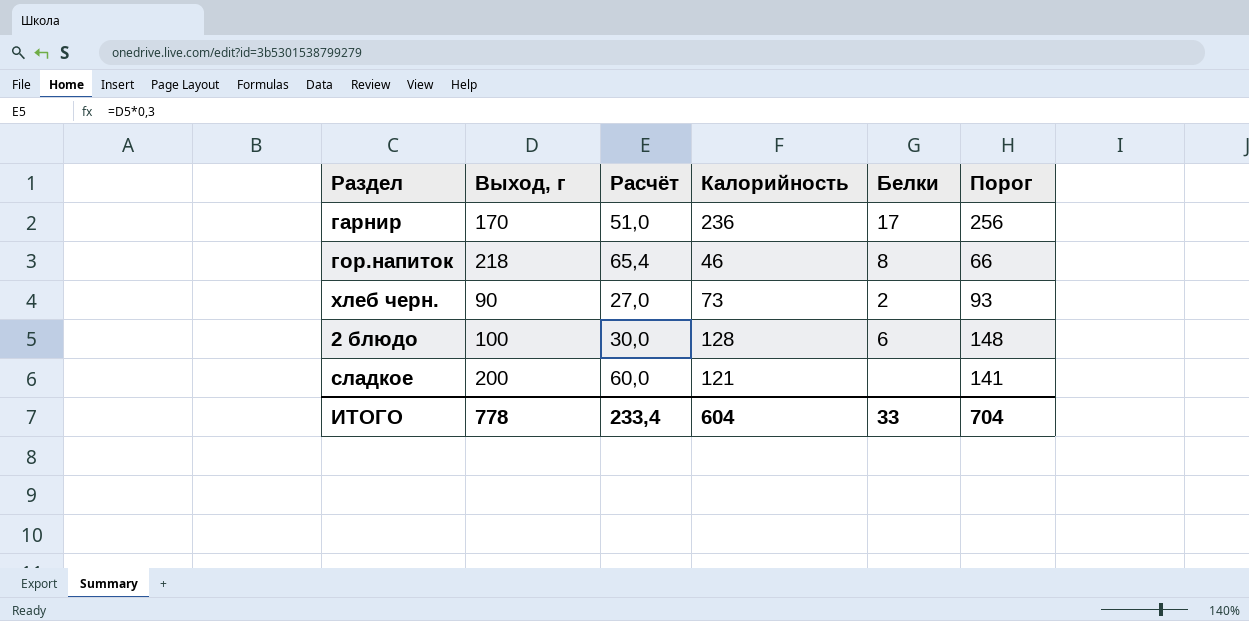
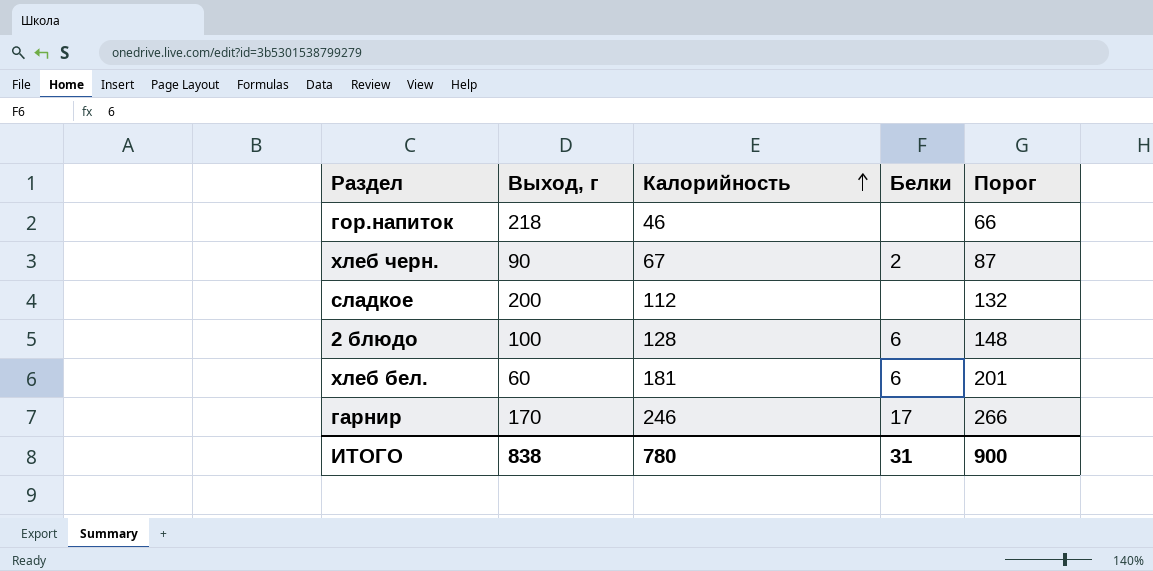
row order: none -> Калорийность ascending
column Расчёт | formula: [Выход, г] * 0,3 -> none
гор.напиток | Белки: 8 -> none
хлеб черн. | Калорийность: 73 -> 67
хлеб черн. | Порог: 93 -> 87
сладкое | Калорийность: 121 -> 112
сладкое | Порог: 141 -> 132
row хлеб бел.: none -> 60 | 181 | 6 | 201
гарнир | Калорийность: 236 -> 246
гарнир | Порог: 256 -> 266
ИТОГО | Выход, г: 778 -> 838
ИТОГО | Калорийность: 604 -> 780
ИТОГО | Белки: 33 -> 31
ИТОГО | Порог: 704 -> 900

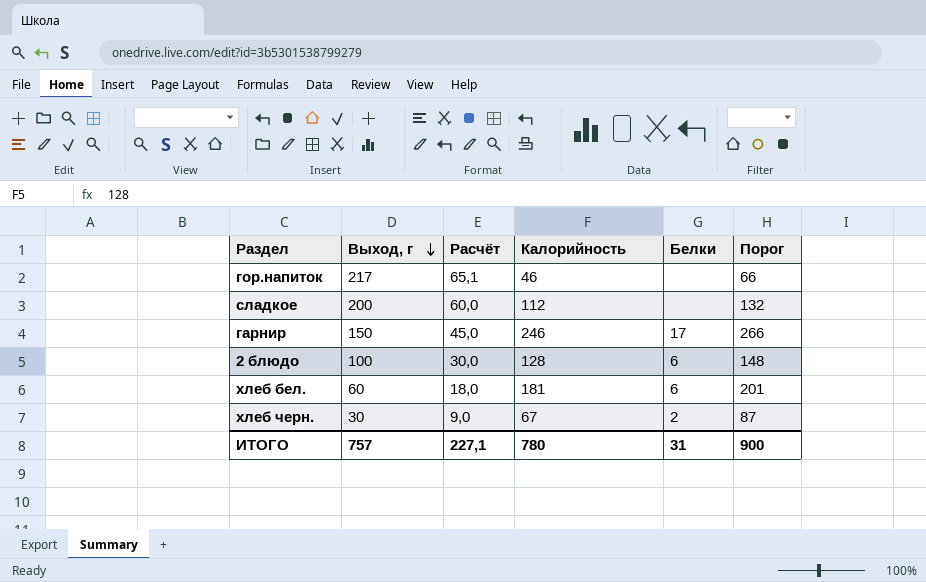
row order: Калорийность ascending -> Выход, г descending
column Расчёт | formula: none -> [Выход, г] * 0,3
гор.напиток | Выход, г: 218 -> 217
гарнир | Выход, г: 170 -> 150
хлеб черн. | Выход, г: 90 -> 30
ИТОГО | Выход, г: 838 -> 757

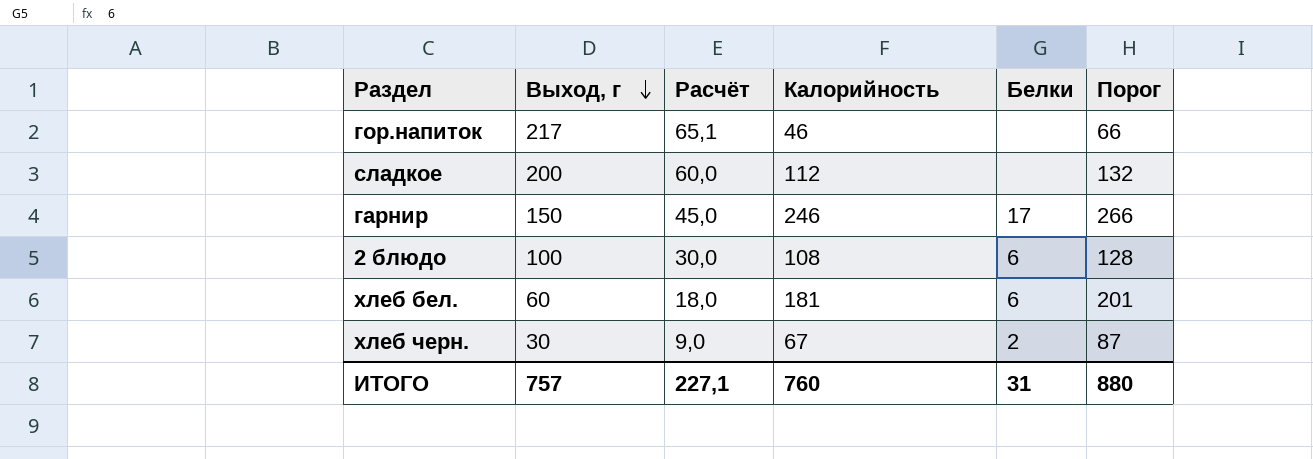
2 блюдо | Калорийность: 128 -> 108
2 блюдо | Порог: 148 -> 128
ИТОГО | Калорийность: 780 -> 760
ИТОГО | Порог: 900 -> 880

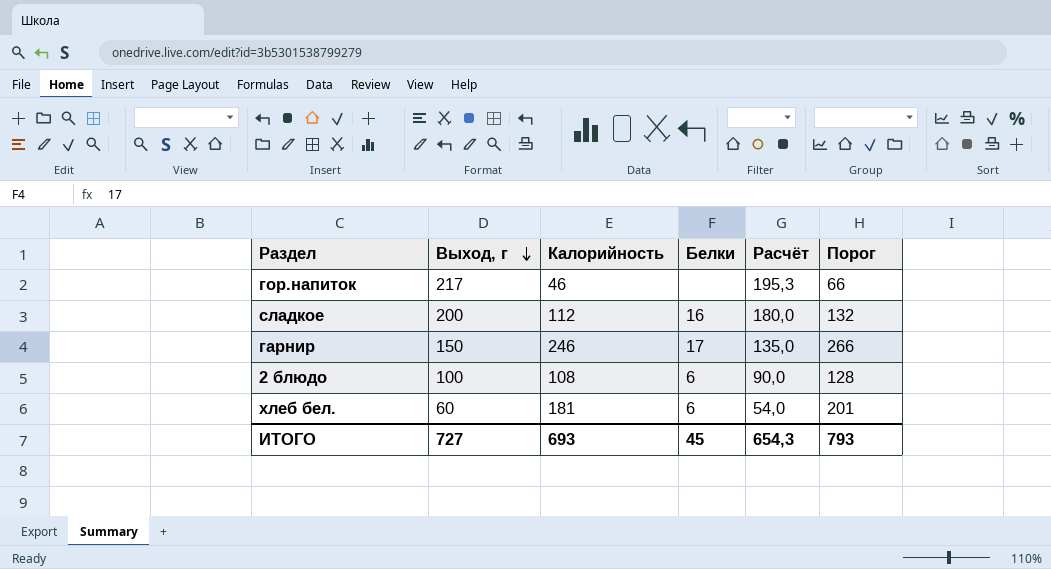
column Расчёт | formula: [Выход, г] * 0,3 -> [Выход, г] * 0,9
column Расчёт | position: 3 -> 5
row хлеб черн.: 30 | 9,0 | 67 | 2 | 87 -> none
сладкое | Белки: none -> 16
ИТОГО | Выход, г: 757 -> 727
ИТОГО | Калорийность: 760 -> 693
ИТОГО | Белки: 31 -> 45
ИТОГО | Расчёт: 227,1 -> 654,3
ИТОГО | Порог: 880 -> 793

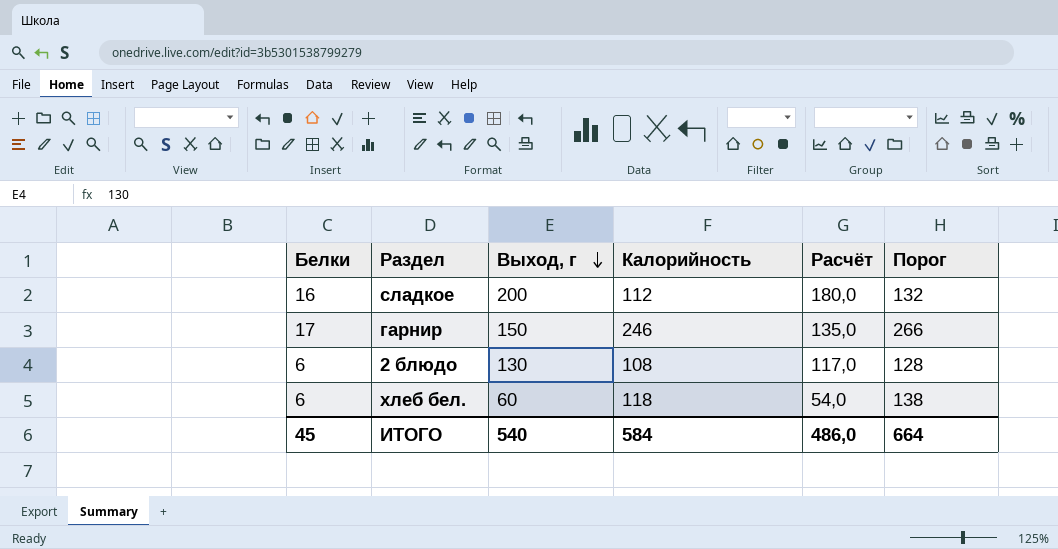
column Белки | position: 4 -> 1
row гор.напиток: 217 | 46 | none | 195,3 | 66 -> none
2 блюдо | Выход, г: 100 -> 130
2 блюдо | Расчёт: 90,0 -> 117,0
хлеб бел. | Калорийность: 181 -> 118
хлеб бел. | Порог: 201 -> 138
ИТОГО | Выход, г: 727 -> 540
ИТОГО | Калорийность: 693 -> 584
ИТОГО | Расчёт: 654,3 -> 486,0
ИТОГО | Порог: 793 -> 664

